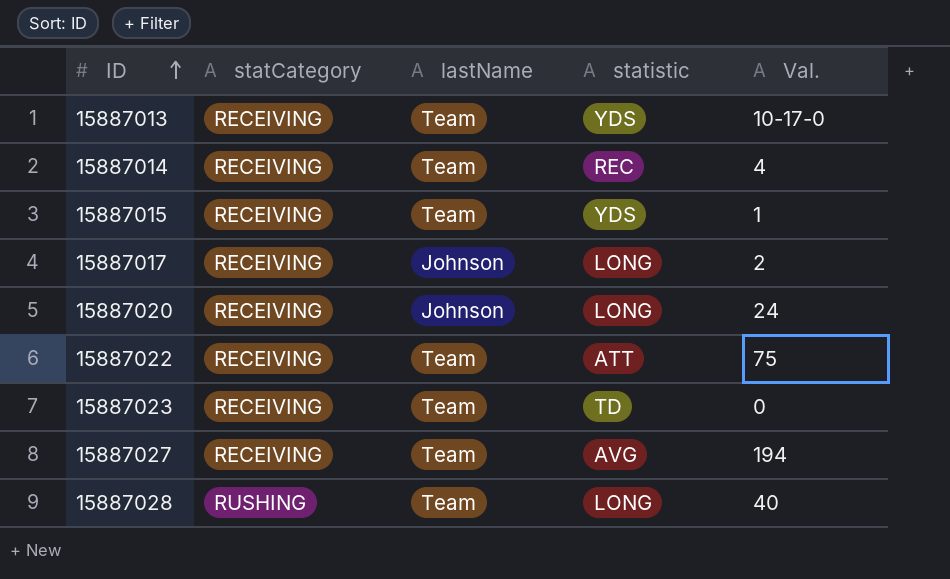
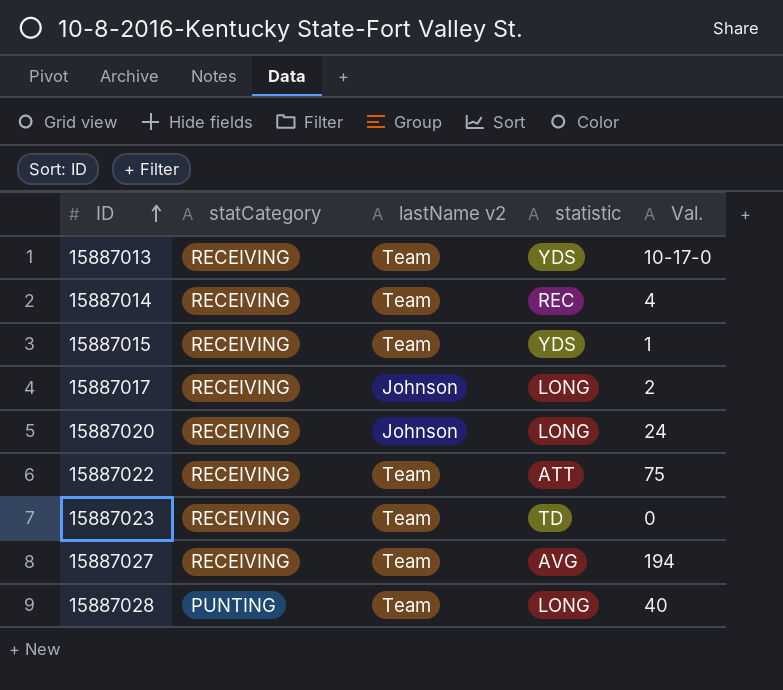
column name: lastName -> lastName v2
15887028 | statCategory: RUSHING -> PUNTING

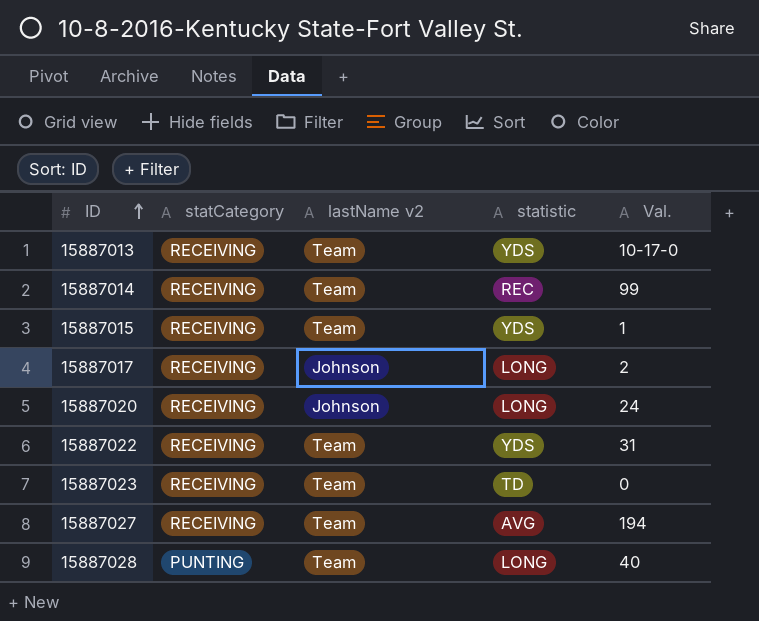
15887014 | Val.: 4 -> 99
15887022 | statistic: ATT -> YDS
15887022 | Val.: 75 -> 31

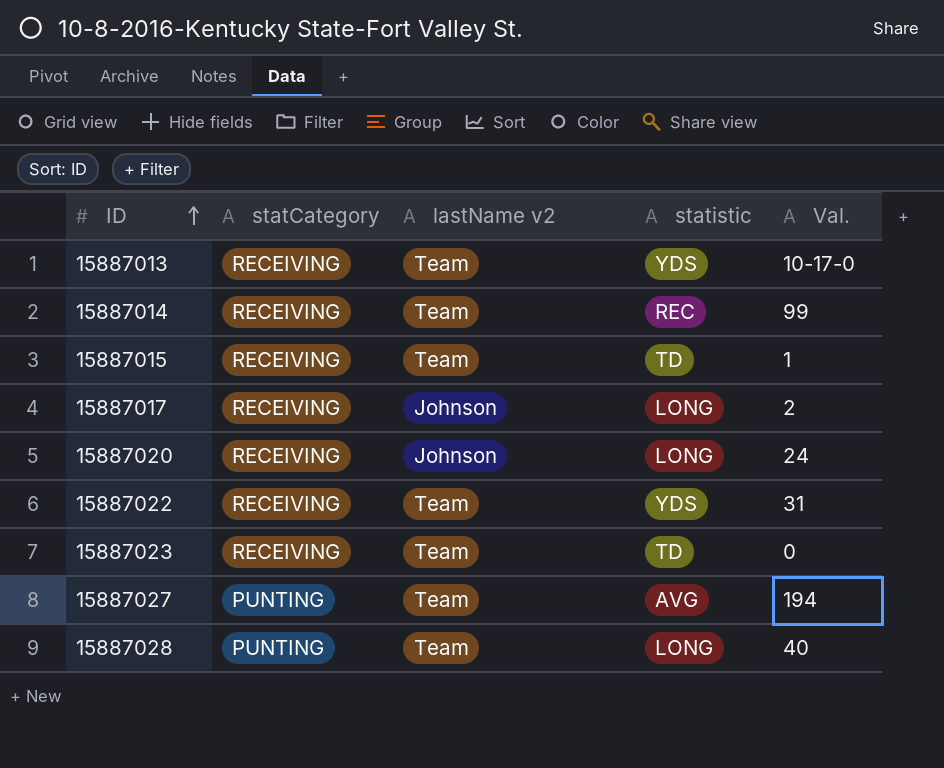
15887015 | statistic: YDS -> TD
15887027 | statCategory: RECEIVING -> PUNTING

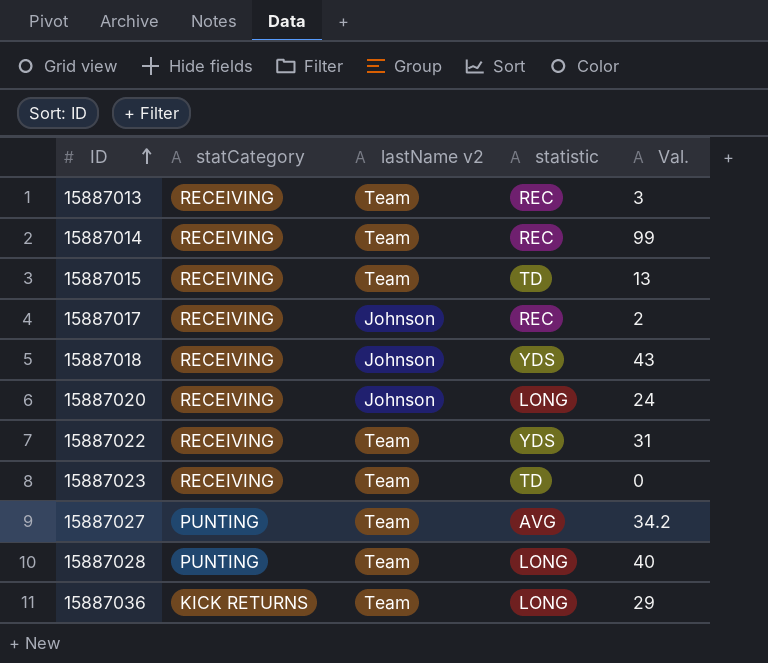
15887013 | statistic: YDS -> REC
15887013 | Val.: 10-17-0 -> 3
15887015 | Val.: 1 -> 13
15887017 | statistic: LONG -> REC
row 15887018: none -> RECEIVING | Johnson | YDS | 43
15887027 | Val.: 194 -> 34.2
row 15887036: none -> KICK RETURNS | Team | LONG | 29

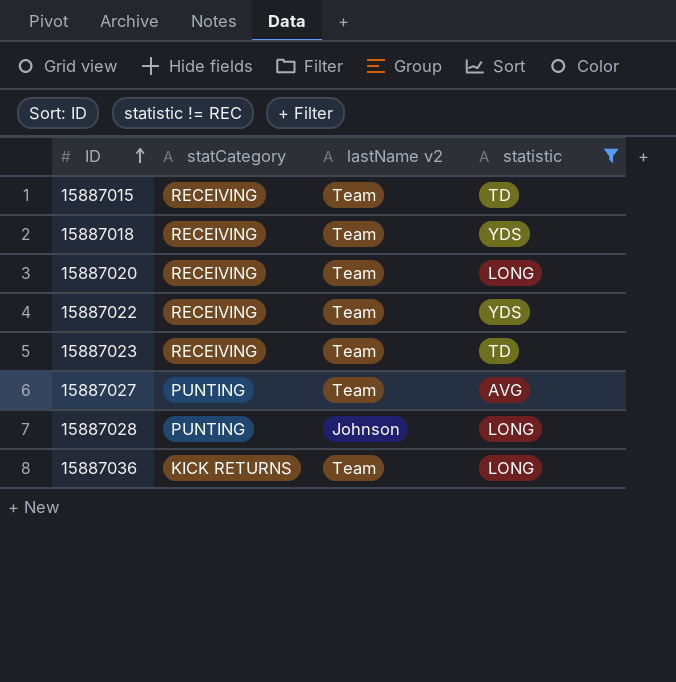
filter: none -> statistic != REC
column Val. | position: 5 -> none
15887018 | lastName v2: Johnson -> Team
15887020 | lastName v2: Johnson -> Team
15887028 | lastName v2: Team -> Johnson

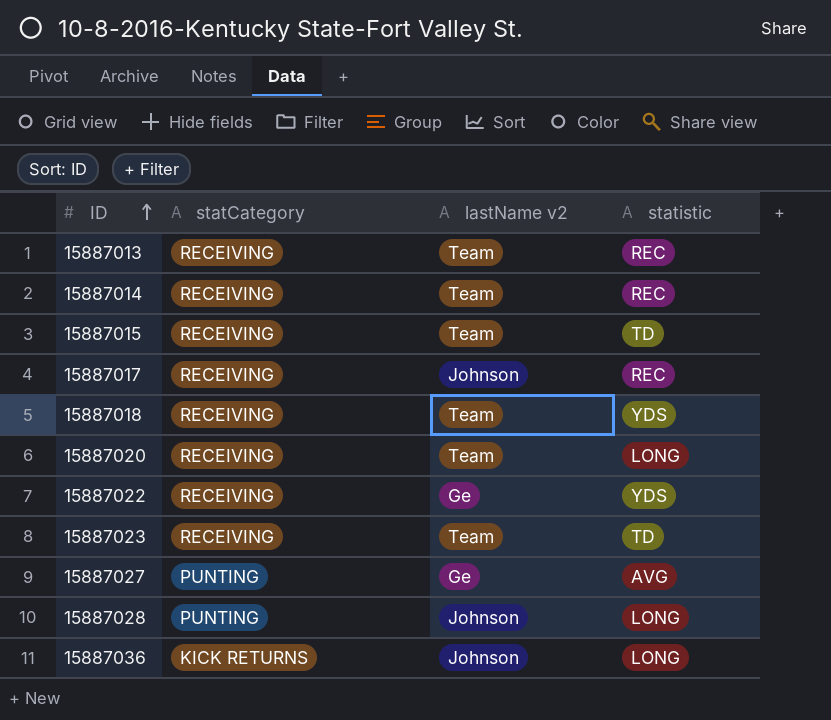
filter: statistic != REC -> none
15887022 | lastName v2: Team -> Ge
15887027 | lastName v2: Team -> Ge
15887036 | lastName v2: Team -> Johnson

